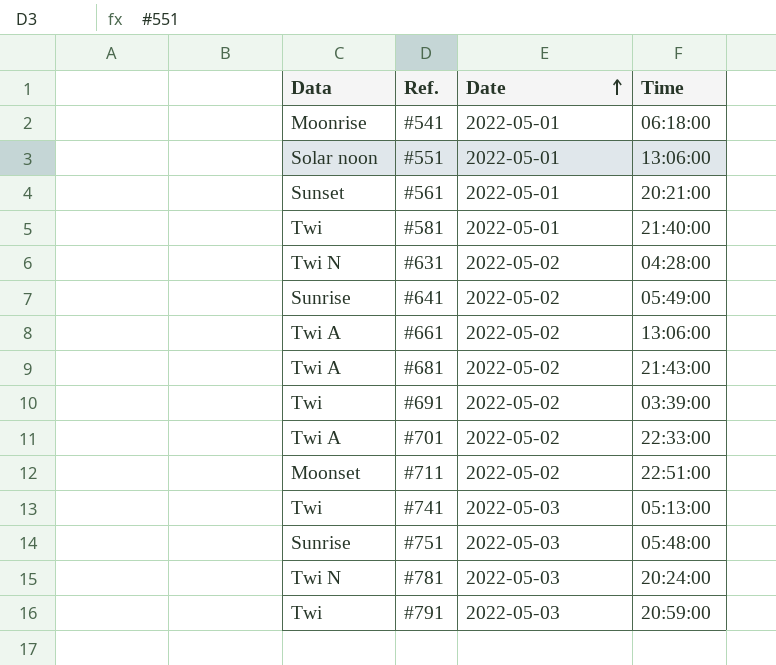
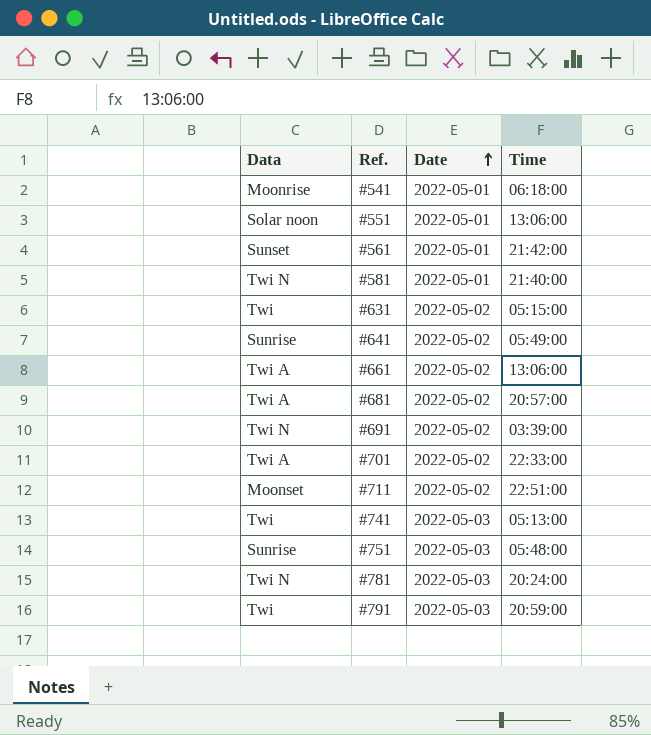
#561 | Time: 20:21:00 -> 21:42:00
#581 | Data: Twi -> Twi N
#631 | Data: Twi N -> Twi
#631 | Time: 04:28:00 -> 05:15:00
#681 | Time: 21:43:00 -> 20:57:00
#691 | Data: Twi -> Twi N

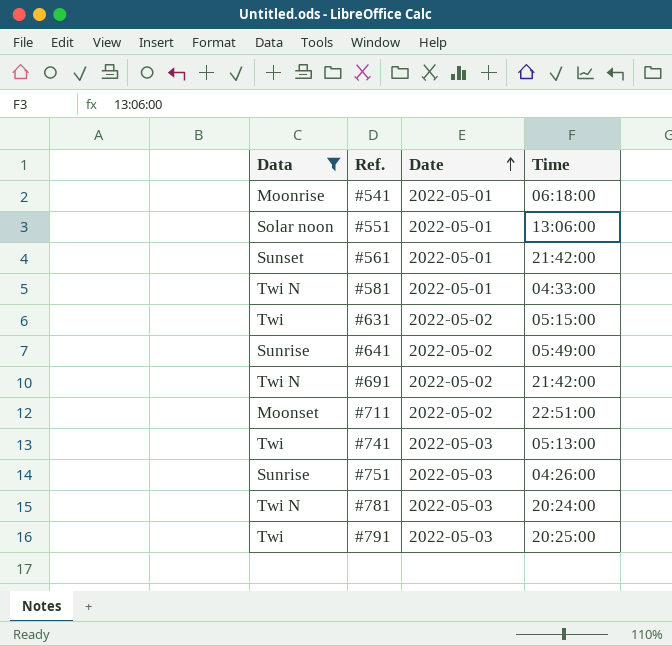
filter: none -> Data != Twi A
#581 | Time: 21:40:00 -> 04:33:00
#691 | Time: 03:39:00 -> 21:42:00
#751 | Time: 05:48:00 -> 04:26:00
#791 | Time: 20:59:00 -> 20:25:00

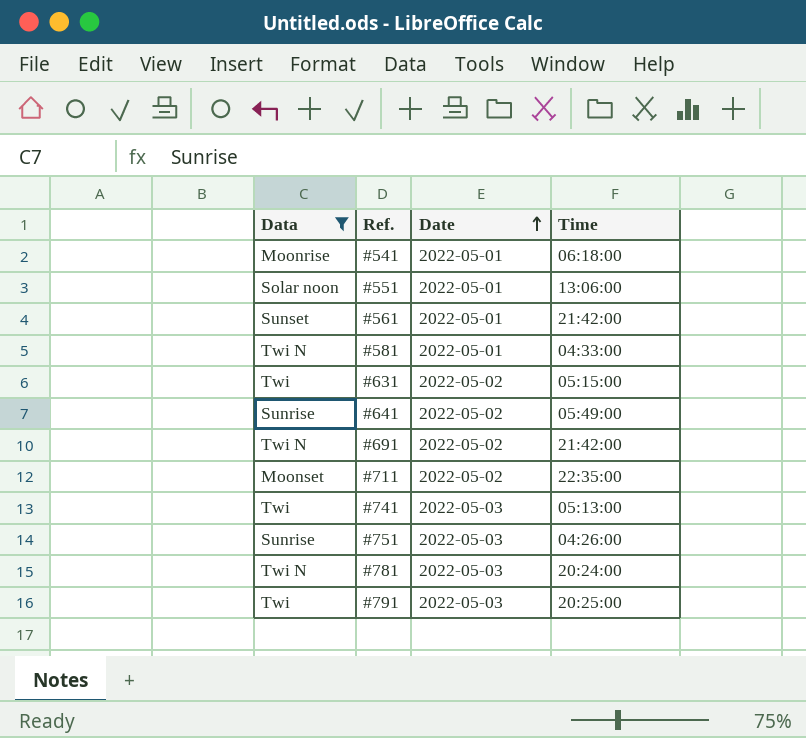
#711 | Time: 22:51:00 -> 22:35:00

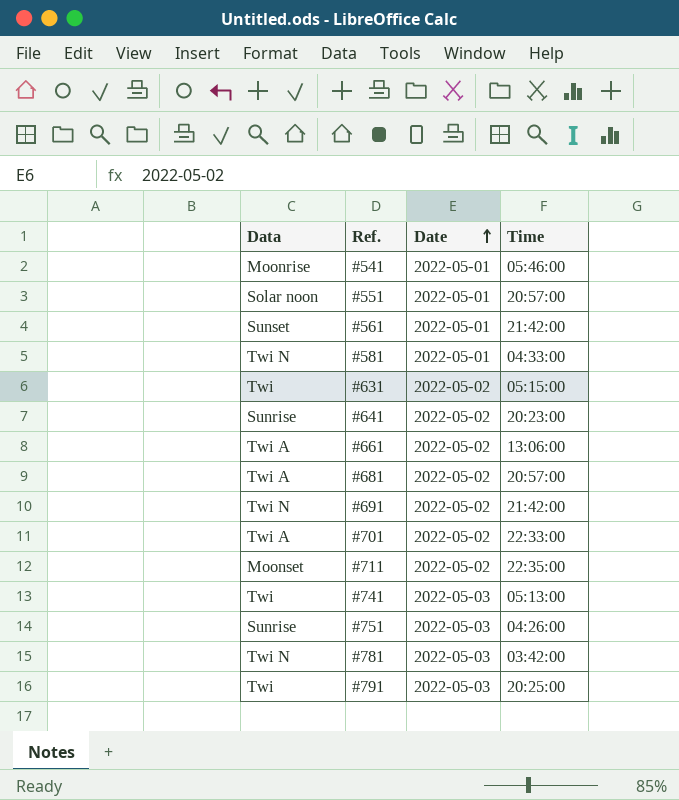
filter: Data != Twi A -> none
#541 | Time: 06:18:00 -> 05:46:00
#551 | Time: 13:06:00 -> 20:57:00
#641 | Time: 05:49:00 -> 20:23:00
#781 | Time: 20:24:00 -> 03:42:00

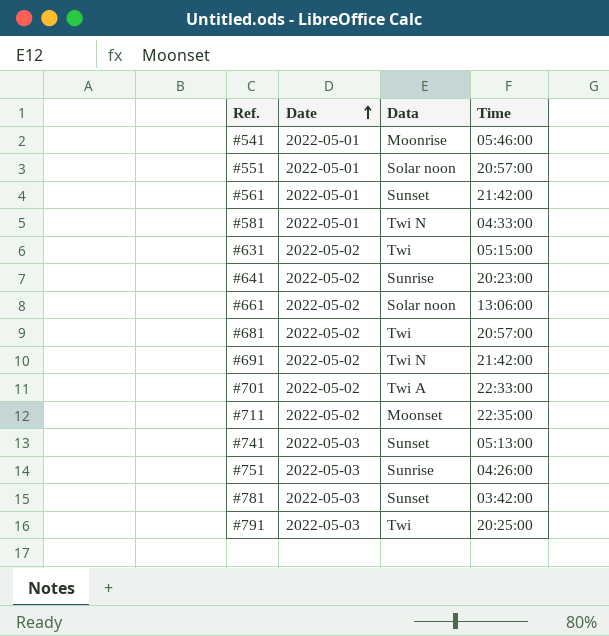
column Data | position: 1 -> 3
#661 | Data: Twi A -> Solar noon
#681 | Data: Twi A -> Twi
#741 | Data: Twi -> Sunset
#781 | Data: Twi N -> Sunset

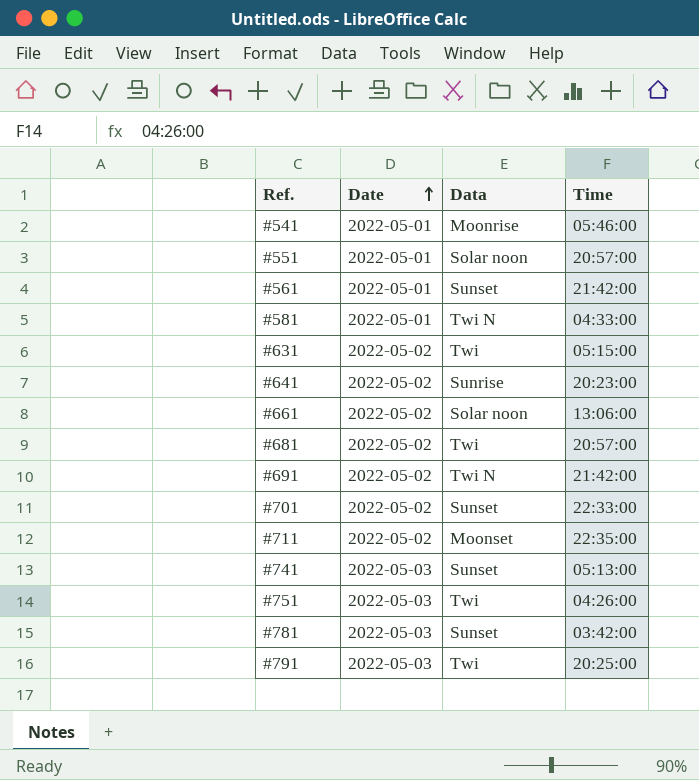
#701 | Data: Twi A -> Sunset
#751 | Data: Sunrise -> Twi

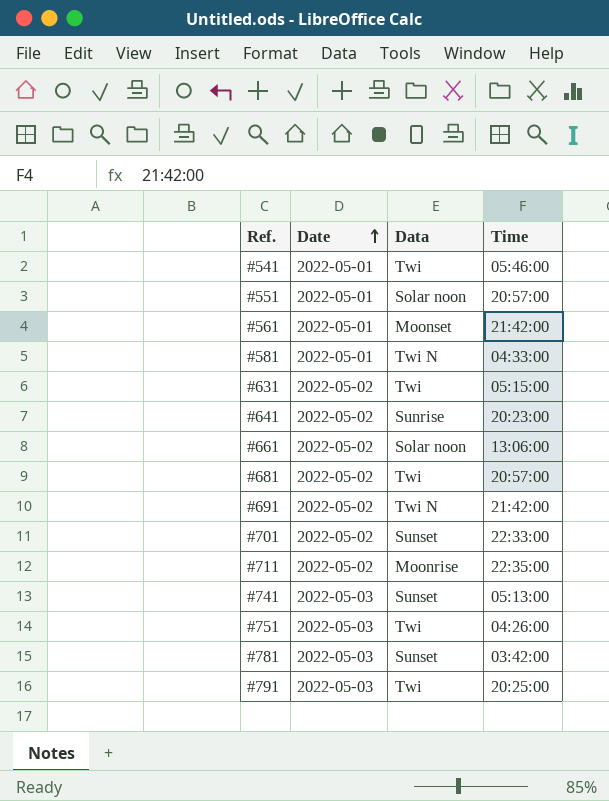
#541 | Data: Moonrise -> Twi
#561 | Data: Sunset -> Moonset
#711 | Data: Moonset -> Moonrise

